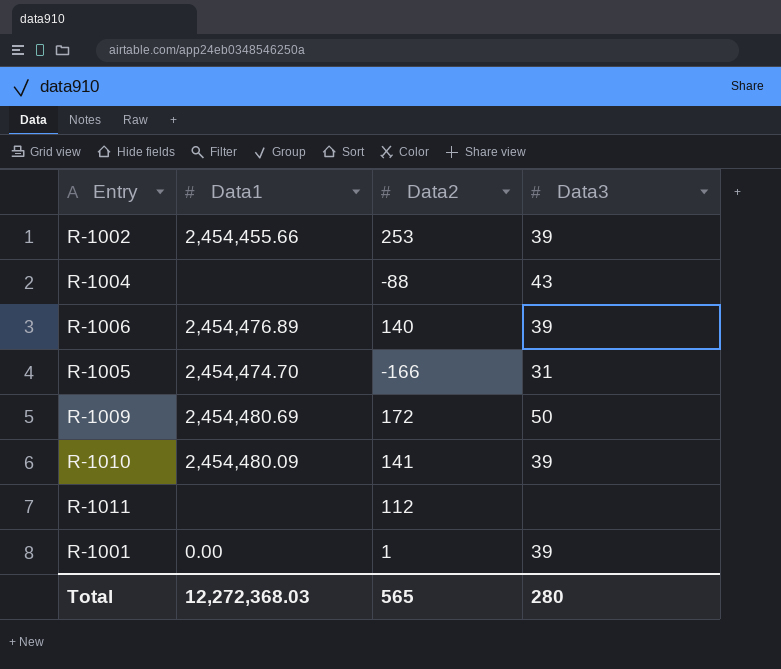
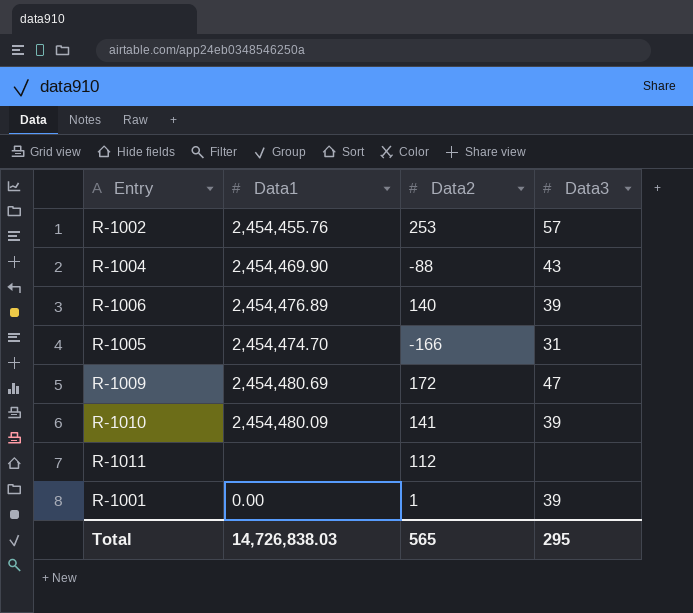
R-1002 | Data1: 2,454,455.66 -> 2,454,455.76
R-1002 | Data3: 39 -> 57
R-1004 | Data1: none -> 2,454,469.90
R-1009 | Data3: 50 -> 47
Total | Data1: 12,272,368.03 -> 14,726,838.03
Total | Data3: 280 -> 295

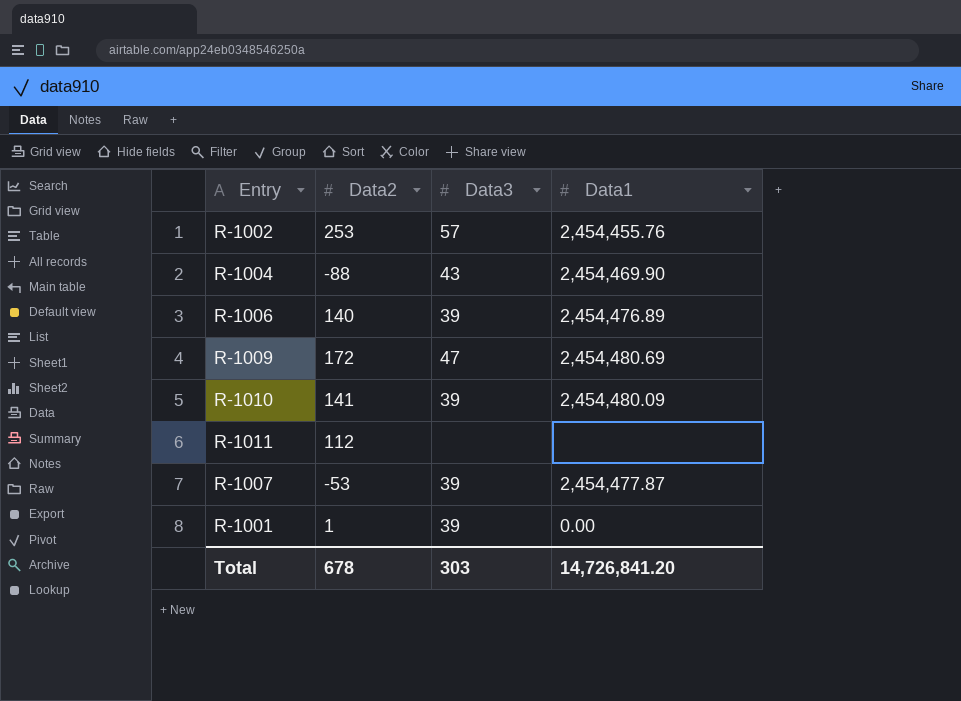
column Data1 | position: 2 -> 4
row R-1005: 2,454,474.70 | -166 | 31 -> none
row R-1007: none -> -53 | 39 | 2,454,477.87
Total | Data2: 565 -> 678
Total | Data3: 295 -> 303
Total | Data1: 14,726,838.03 -> 14,726,841.20

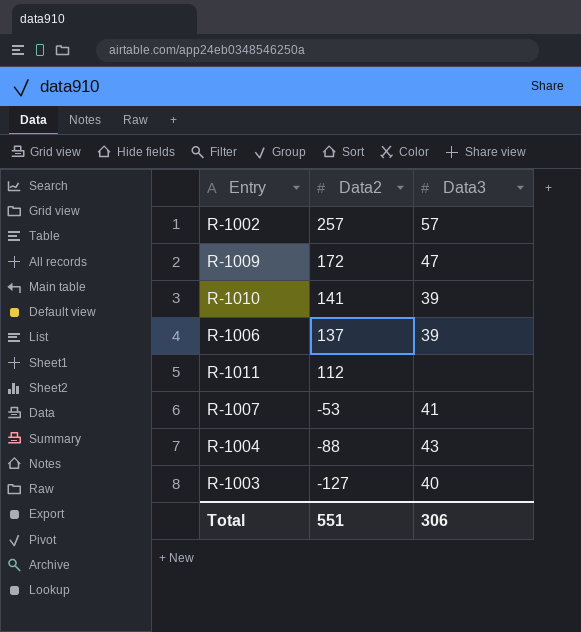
row order: none -> Data2 descending
column Data1 | position: 4 -> none
row R-1001: 1 | 39 | 0.00 -> none
R-1002 | Data2: 253 -> 257
R-1006 | Data2: 140 -> 137
R-1007 | Data3: 39 -> 41
row R-1003: none -> -127 | 40
Total | Data2: 678 -> 551
Total | Data3: 303 -> 306

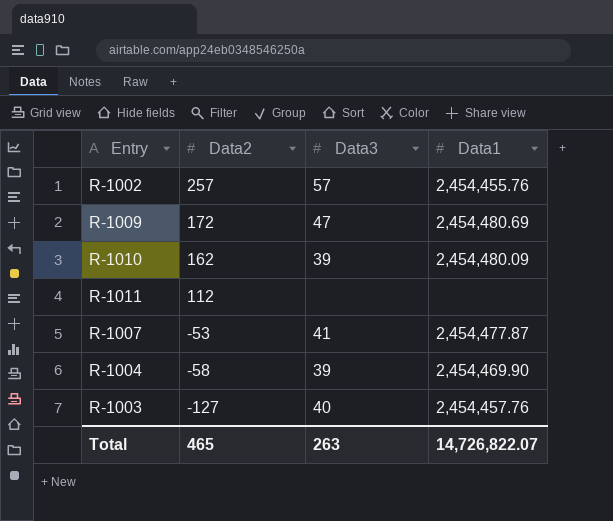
column Data1 | position: none -> 4
row R-1006: 137 | 39 -> none
R-1010 | Data2: 141 -> 162
R-1004 | Data2: -88 -> -58
R-1004 | Data3: 43 -> 39
Total | Data2: 551 -> 465
Total | Data3: 306 -> 263

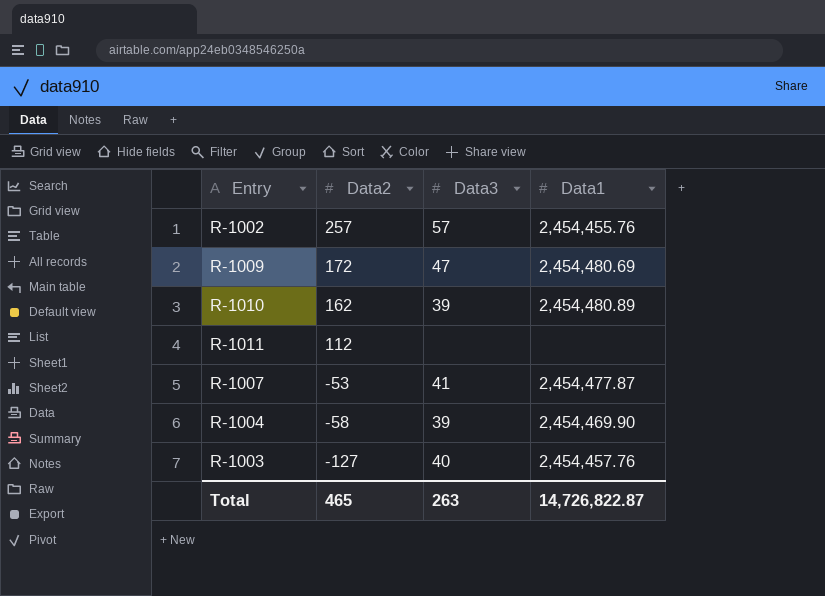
R-1010 | Data1: 2,454,480.09 -> 2,454,480.89
Total | Data1: 14,726,822.07 -> 14,726,822.87

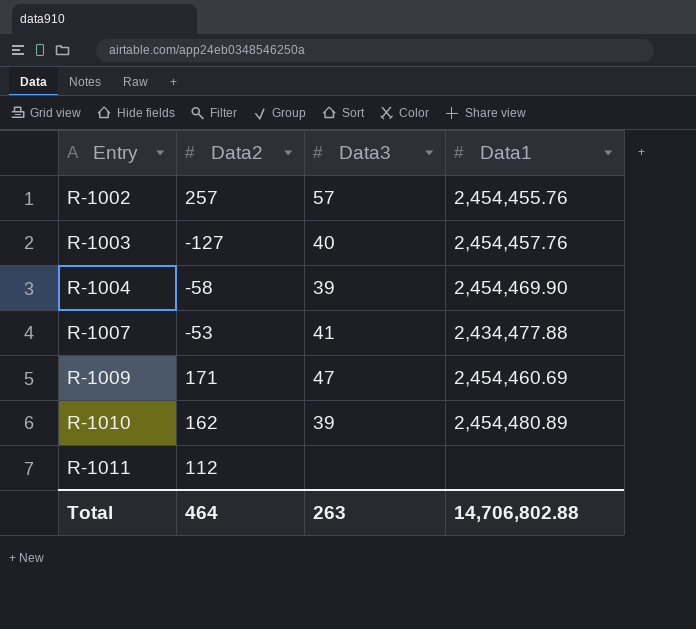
row order: Data2 descending -> Entry ascending
R-1007 | Data1: 2,454,477.87 -> 2,434,477.88
R-1009 | Data2: 172 -> 171
R-1009 | Data1: 2,454,480.69 -> 2,454,460.69
Total | Data2: 465 -> 464
Total | Data1: 14,726,822.87 -> 14,706,802.88

